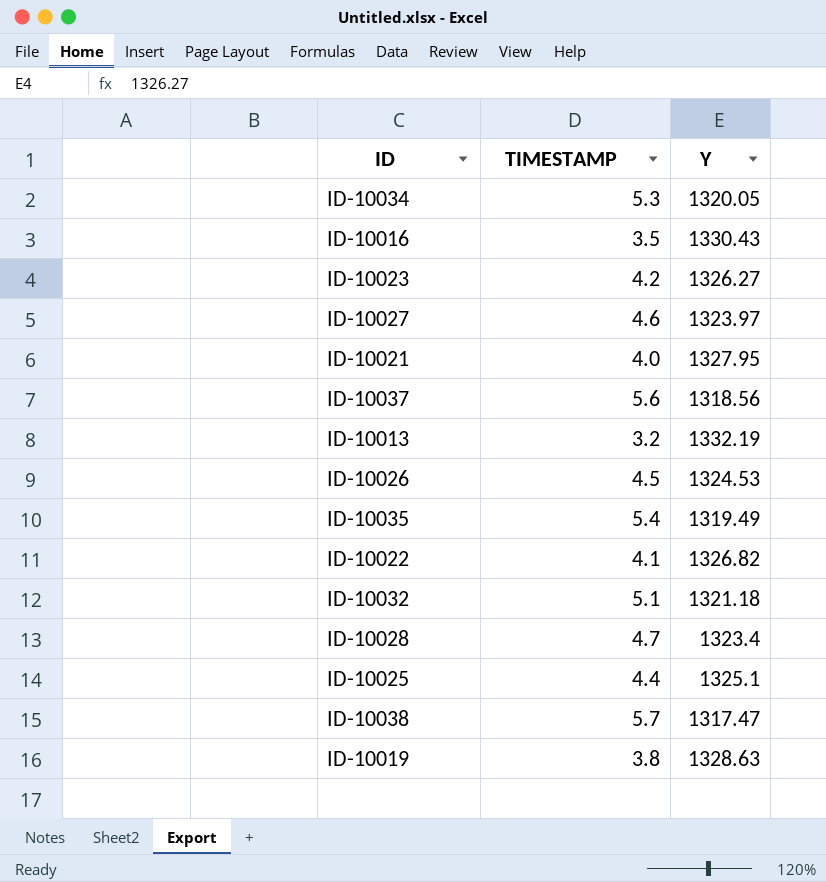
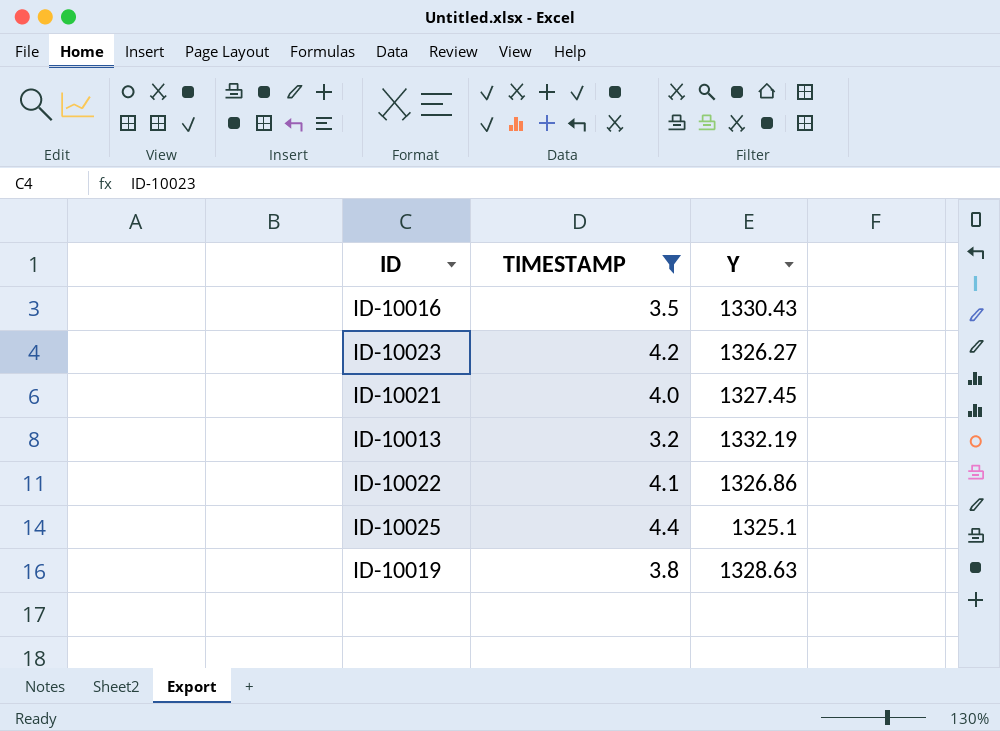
filter: none -> TIMESTAMP <= 4.4
ID-10021 | Y: 1327.95 -> 1327.45
ID-10022 | Y: 1326.82 -> 1326.86

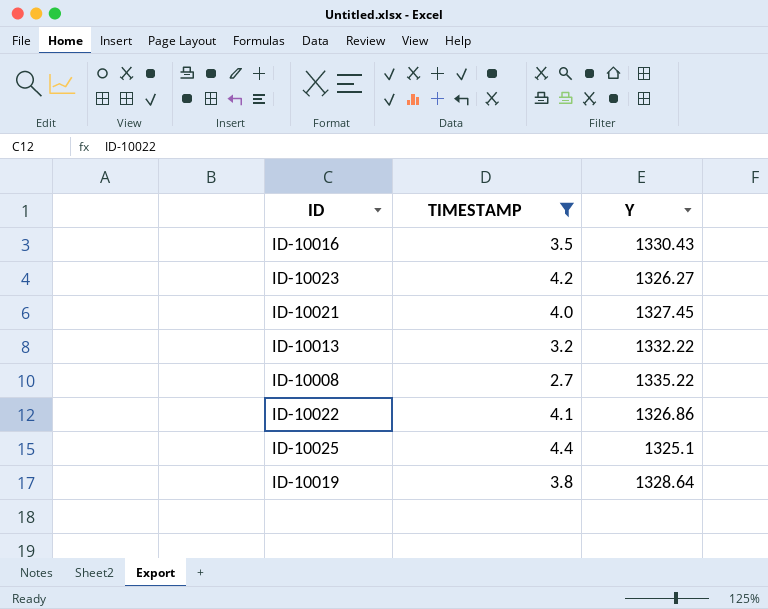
ID-10013 | Y: 1332.19 -> 1332.22
row ID-10008: none -> 2.7 | 1335.22
ID-10019 | Y: 1328.63 -> 1328.64

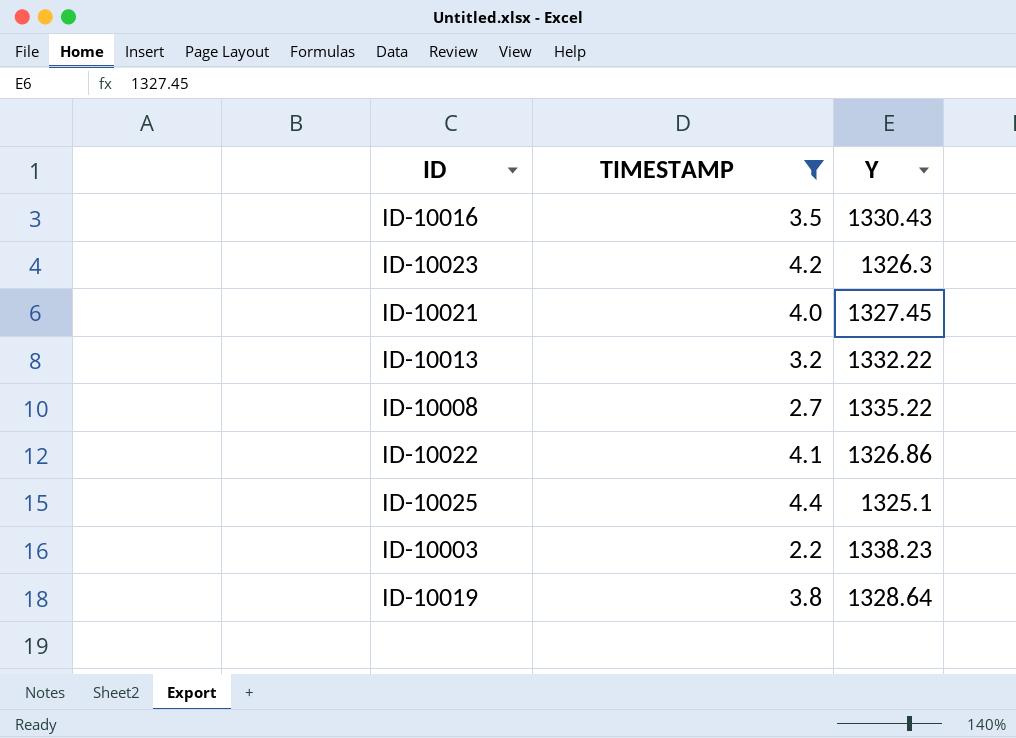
ID-10023 | Y: 1326.27 -> 1326.3
row ID-10003: none -> 2.2 | 1338.23

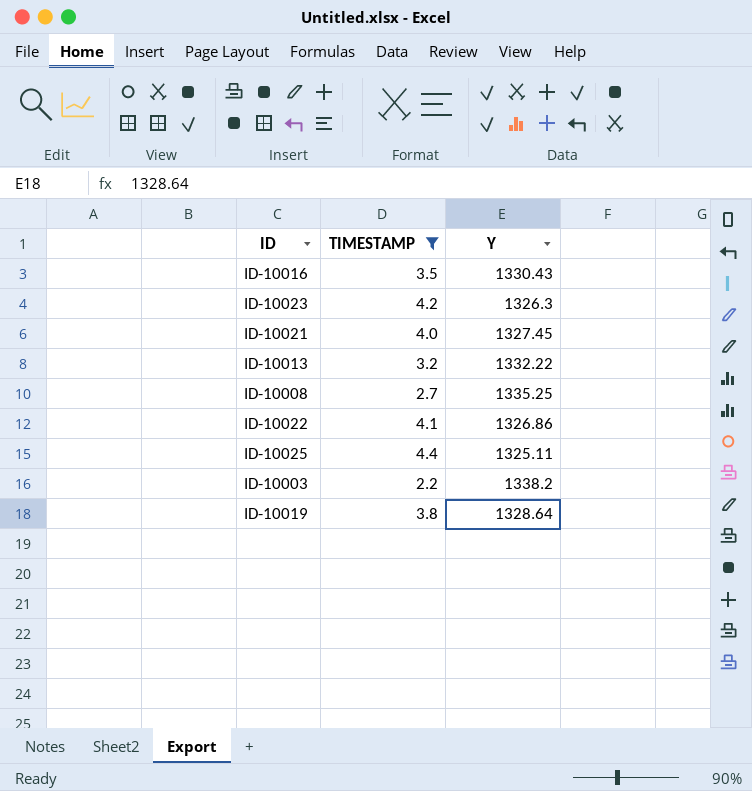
ID-10008 | Y: 1335.22 -> 1335.25
ID-10025 | Y: 1325.1 -> 1325.11
ID-10003 | Y: 1338.23 -> 1338.2

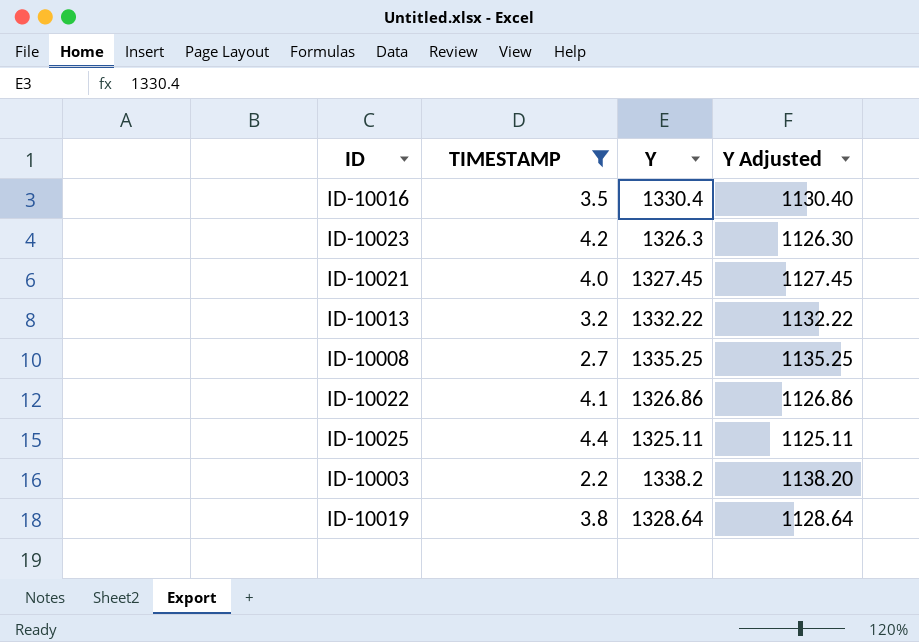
column Y Adjusted | formula: none -> [Y] - 200
ID-10016 | Y: 1330.43 -> 1330.4

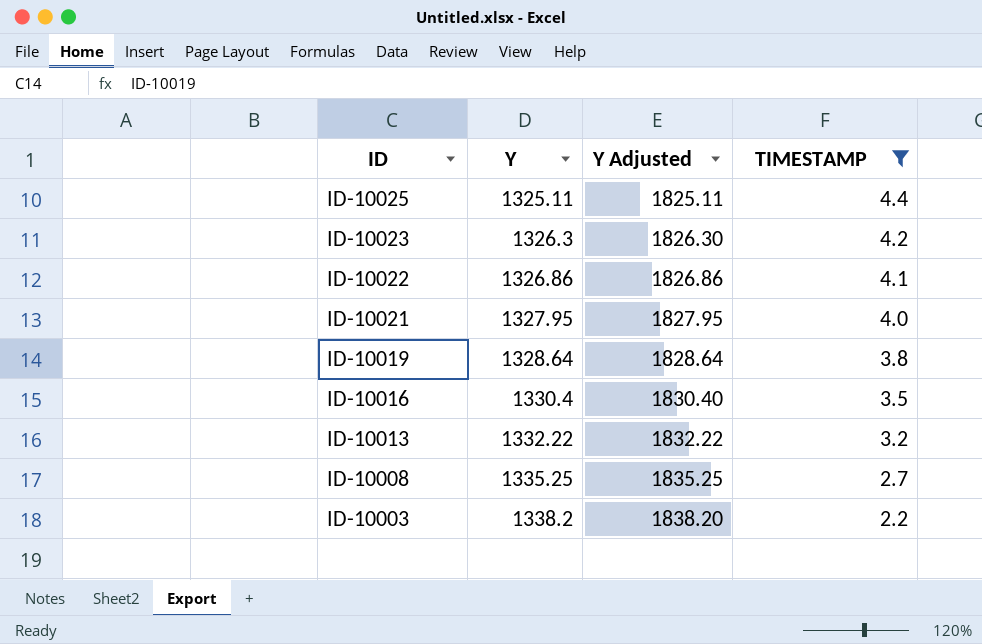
row order: none -> ID descending
column Y Adjusted | formula: [Y] - 200 -> [Y] + 500
column TIMESTAMP | position: 2 -> 4
ID-10021 | Y: 1327.45 -> 1327.95

